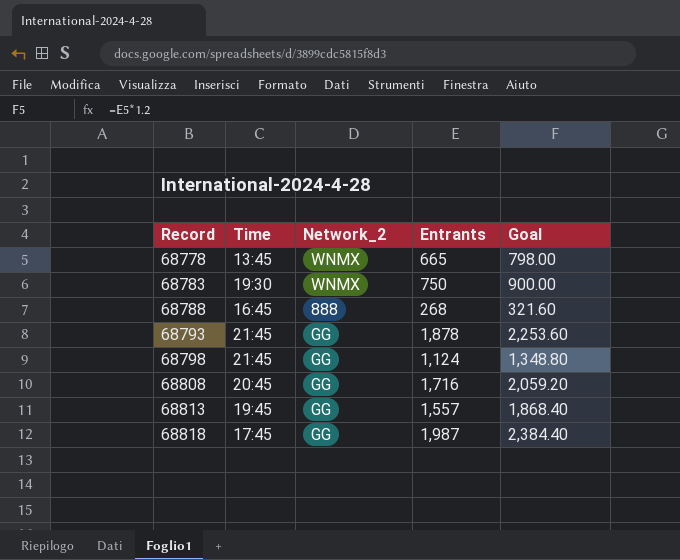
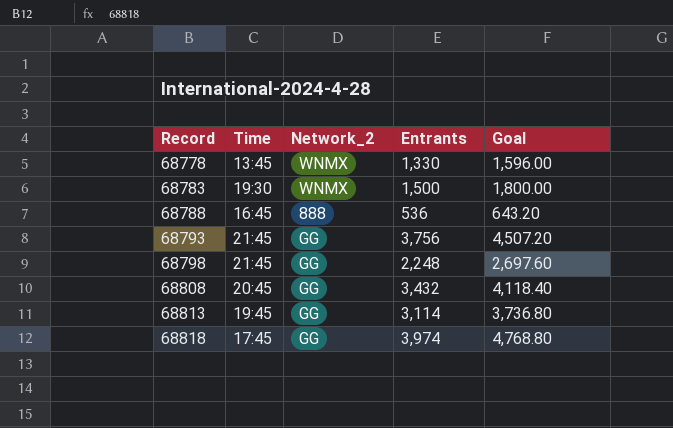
68778 | Entrants: 665 -> 1,330
68778 | Goal: 798.00 -> 1,596.00
68783 | Entrants: 750 -> 1,500
68783 | Goal: 900.00 -> 1,800.00
68788 | Entrants: 268 -> 536
68788 | Goal: 321.60 -> 643.20
68793 | Entrants: 1,878 -> 3,756
68793 | Goal: 2,253.60 -> 4,507.20
68798 | Entrants: 1,124 -> 2,248
68798 | Goal: 1,348.80 -> 2,697.60
68808 | Entrants: 1,716 -> 3,432
68808 | Goal: 2,059.20 -> 4,118.40
68813 | Entrants: 1,557 -> 3,114
68813 | Goal: 1,868.40 -> 3,736.80
68818 | Entrants: 1,987 -> 3,974
68818 | Goal: 2,384.40 -> 4,768.80

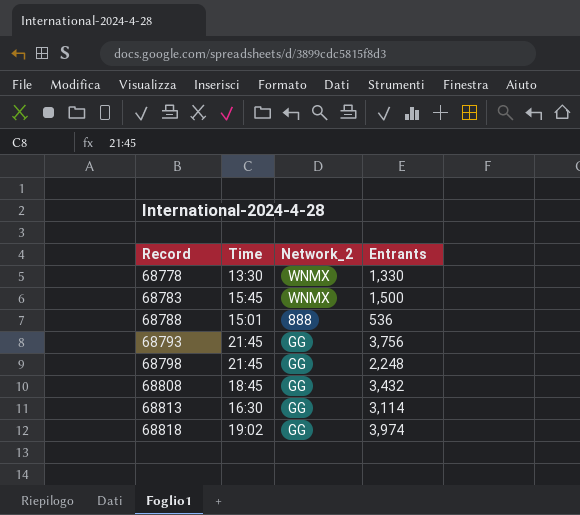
column Goal | formula: [Entrants] * 1.2 -> none
68778 | Time: 13:45 -> 13:30
68783 | Time: 19:30 -> 15:45
68788 | Time: 16:45 -> 15:01
68808 | Time: 20:45 -> 18:45
68813 | Time: 19:45 -> 16:30
68818 | Time: 17:45 -> 19:02

